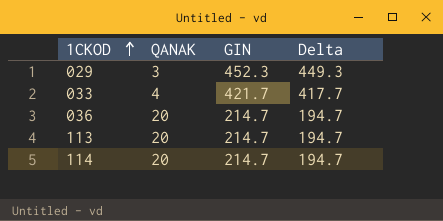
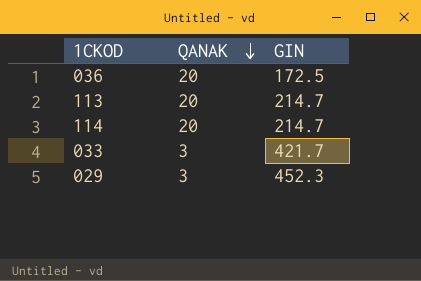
row order: 1CKOD ascending -> QANAK descending
column Delta | formula: [GIN] - [QANAK] -> none
036 | GIN: 214.7 -> 172.5
033 | QANAK: 4 -> 3

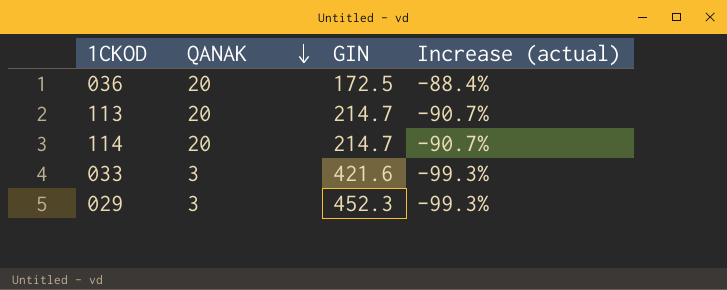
column Increase (actual) | formula: none -> ([QANAK] - [GIN]) / [GIN]
033 | GIN: 421.7 -> 421.6

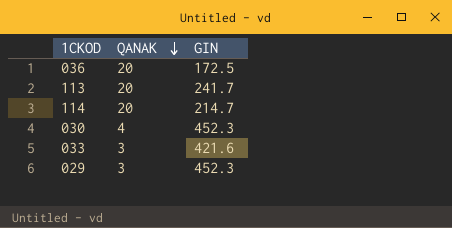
column Increase (actual) | formula: ([QANAK] - [GIN]) / [GIN] -> none
113 | GIN: 214.7 -> 241.7
row 030: none -> 4 | 452.3

